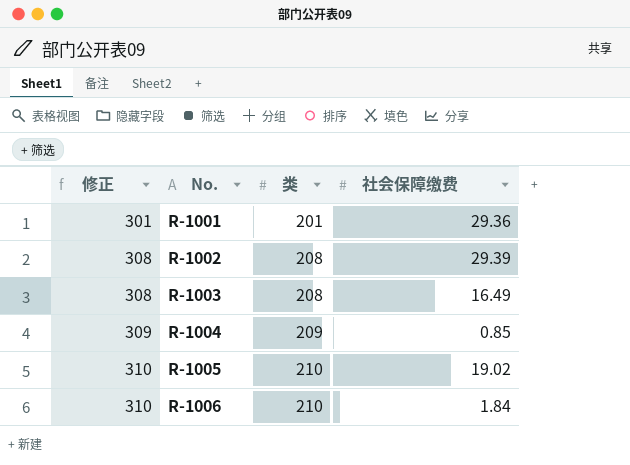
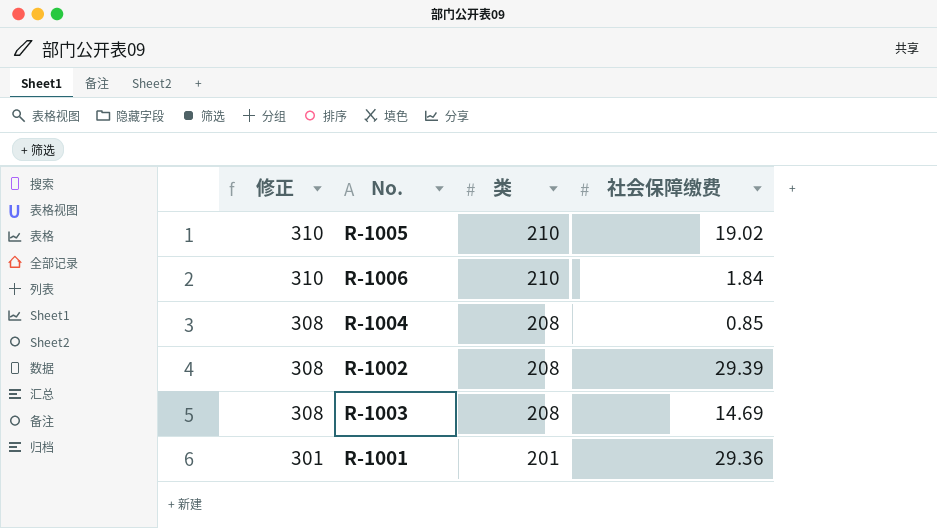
row order: 修正 ascending -> 修正 descending
R-1004 | 修正: 309 -> 308
R-1004 | 类: 209 -> 208
R-1003 | 社会保障缴费: 16.49 -> 14.69

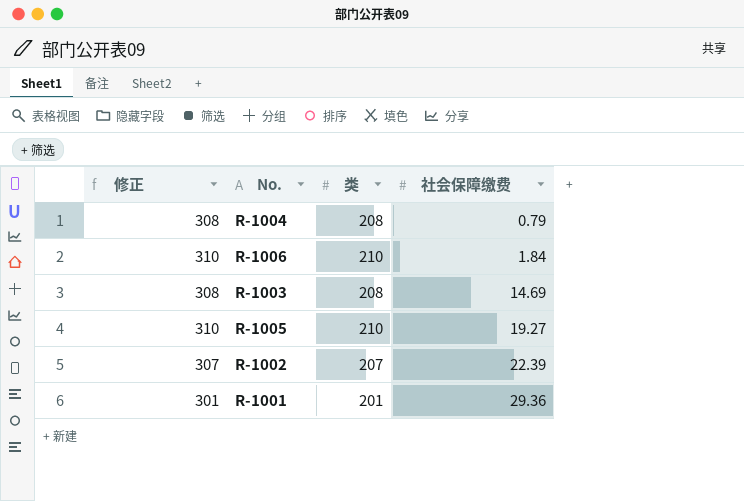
row order: 修正 descending -> 社会保障缴费 ascending
R-1004 | 社会保障缴费: 0.85 -> 0.79
R-1005 | 社会保障缴费: 19.02 -> 19.27
R-1002 | 修正: 308 -> 307
R-1002 | 类: 208 -> 207
R-1002 | 社会保障缴费: 29.39 -> 22.39

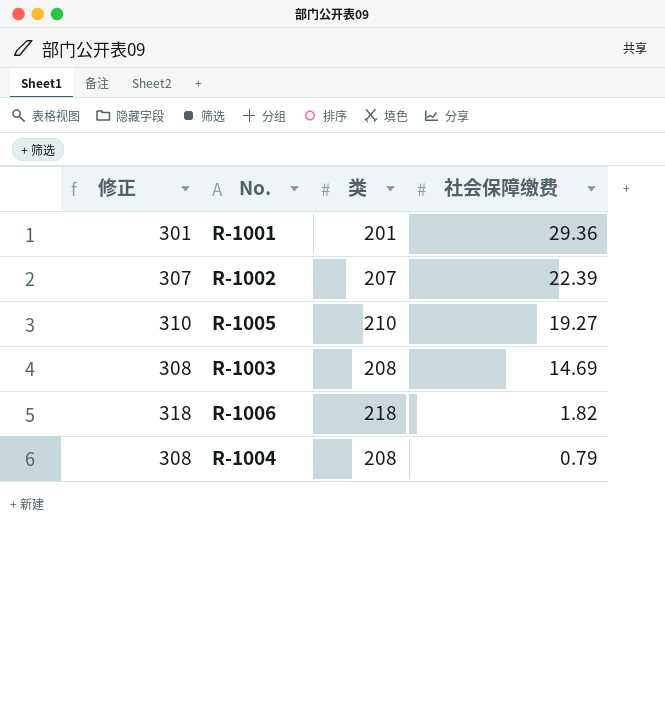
row order: 社会保障缴费 ascending -> 社会保障缴费 descending
R-1006 | 修正: 310 -> 318
R-1006 | 类: 210 -> 218
R-1006 | 社会保障缴费: 1.84 -> 1.82

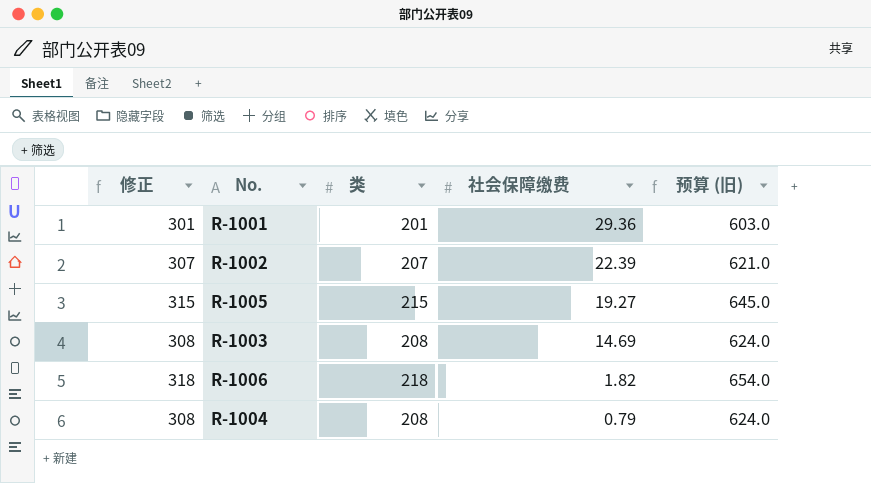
column 预算 (旧) | formula: none -> [类] * 3
R-1005 | 修正: 310 -> 315
R-1005 | 类: 210 -> 215

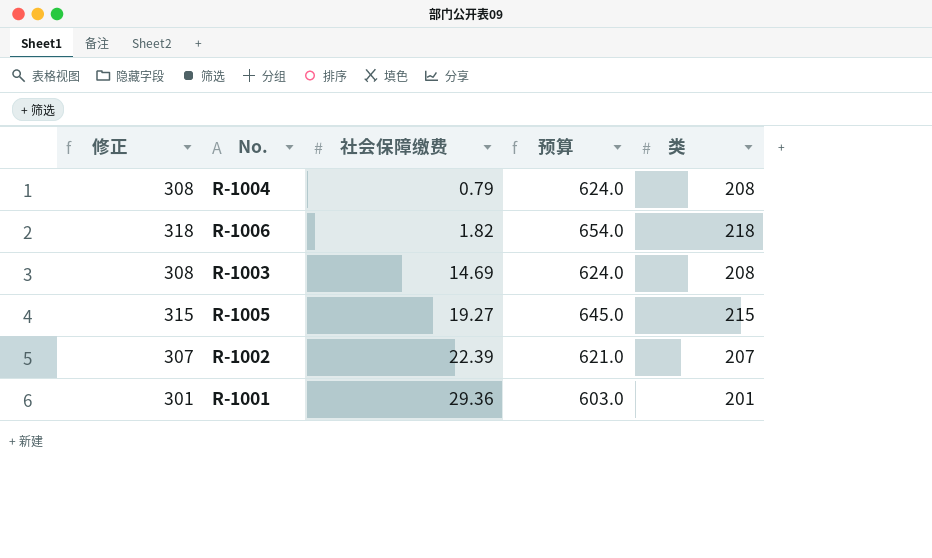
row order: 社会保障缴费 descending -> 社会保障缴费 ascending
column name: 预算 (旧) -> 预算
column 类 | position: 3 -> 5

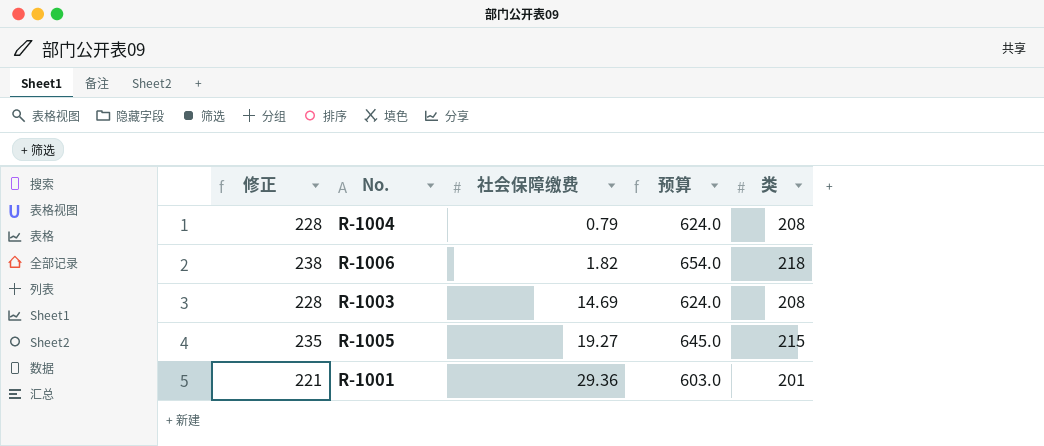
column 修正 | formula: [类] + 100 -> [类] + 20
row R-1002: 307 | 22.39 | 621.0 | 207 -> none

